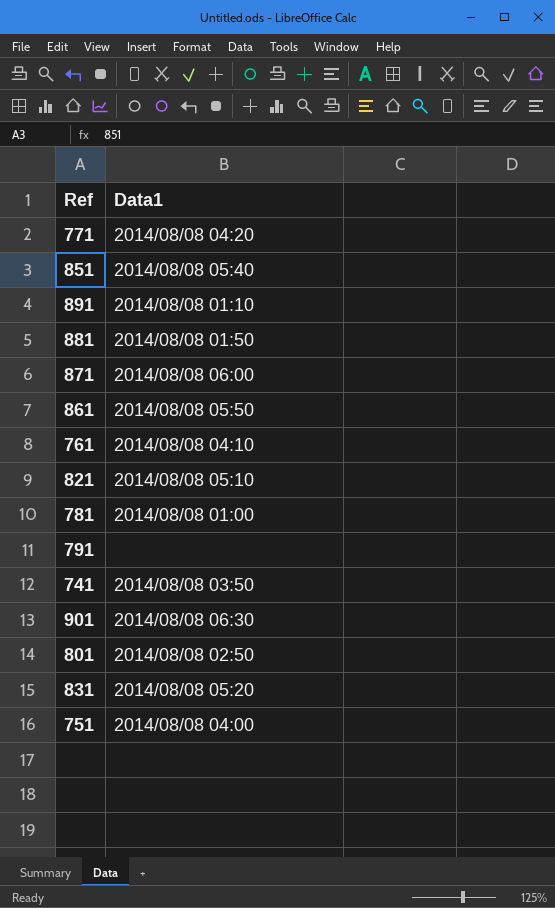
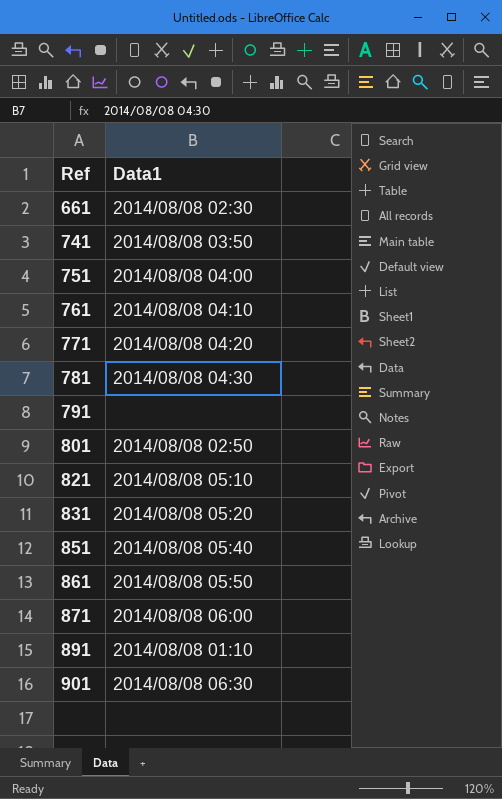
row order: none -> Ref ascending
row 881: 2014/08/08 01:50 -> none
row 661: none -> 2014/08/08 02:30
781 | Data1: 2014/08/08 01:00 -> 2014/08/08 04:30

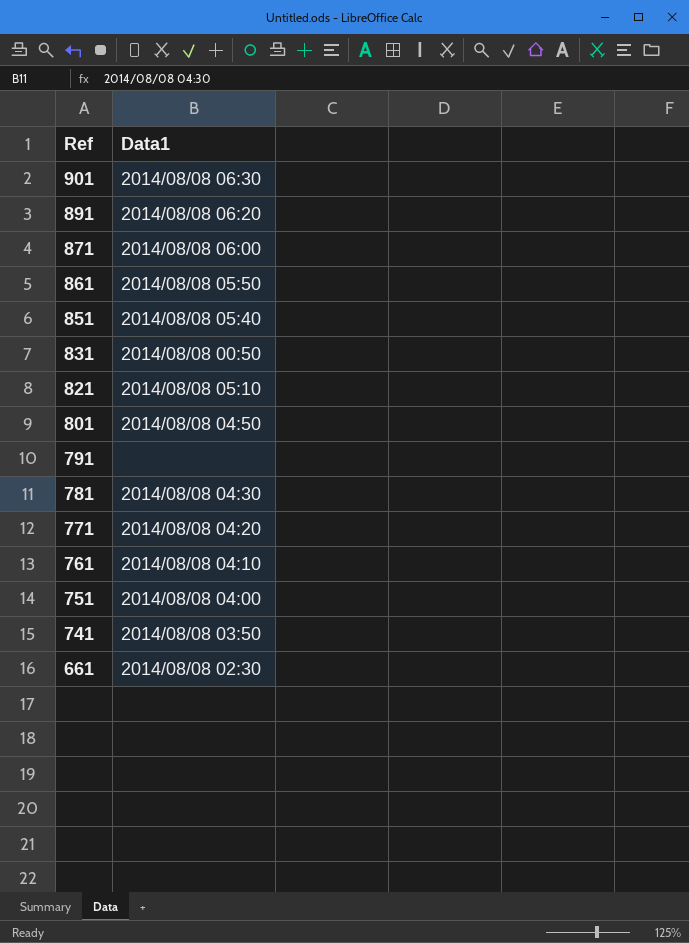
row order: Ref ascending -> Ref descending
891 | Data1: 2014/08/08 01:10 -> 2014/08/08 06:20
831 | Data1: 2014/08/08 05:20 -> 2014/08/08 00:50
801 | Data1: 2014/08/08 02:50 -> 2014/08/08 04:50

